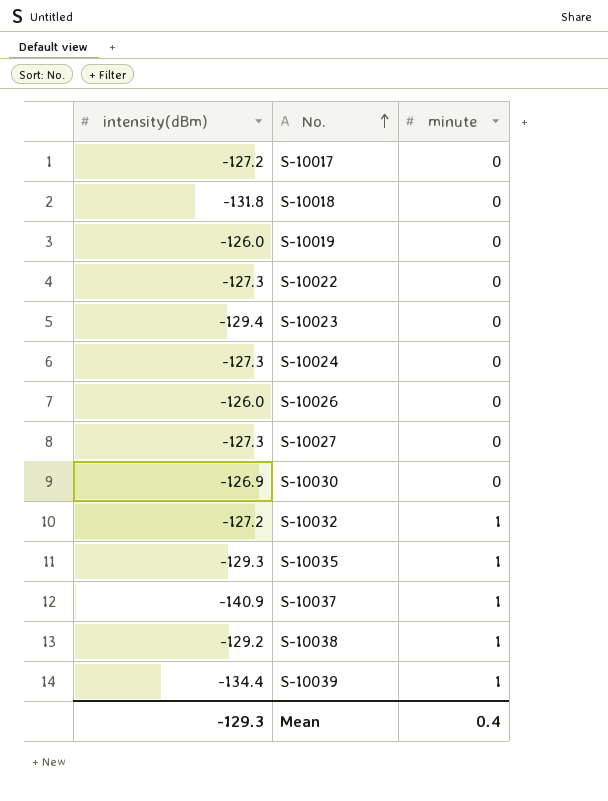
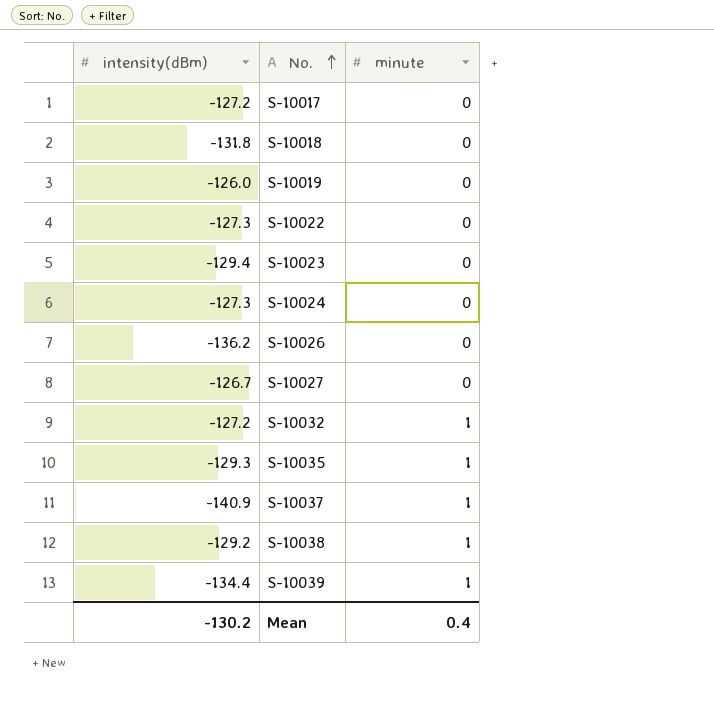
row S-10030: -126.9 | 0 -> none
S-10026 | intensity(dBm): -126.0 -> -136.2
S-10027 | intensity(dBm): -127.3 -> -126.7
Mean | intensity(dBm): -129.3 -> -130.2

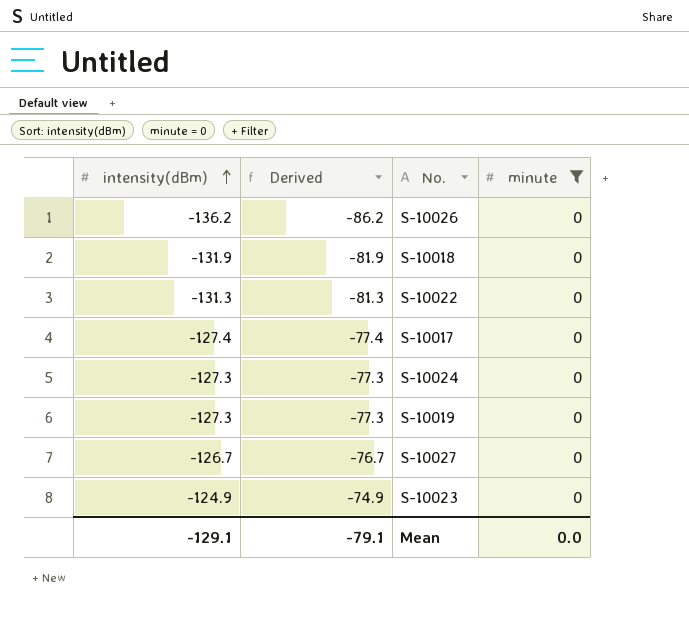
filter: none -> minute = 0
row order: No. ascending -> intensity(dBm) ascending
column Derived | formula: none -> [intensity(dBm)] + 50
S-10018 | intensity(dBm): -131.8 -> -131.9
S-10022 | intensity(dBm): -127.3 -> -131.3
S-10017 | intensity(dBm): -127.2 -> -127.4
S-10019 | intensity(dBm): -126.0 -> -127.3
S-10023 | intensity(dBm): -129.4 -> -124.9
Mean | intensity(dBm): -130.2 -> -129.1
Mean | minute: 0.4 -> 0.0

